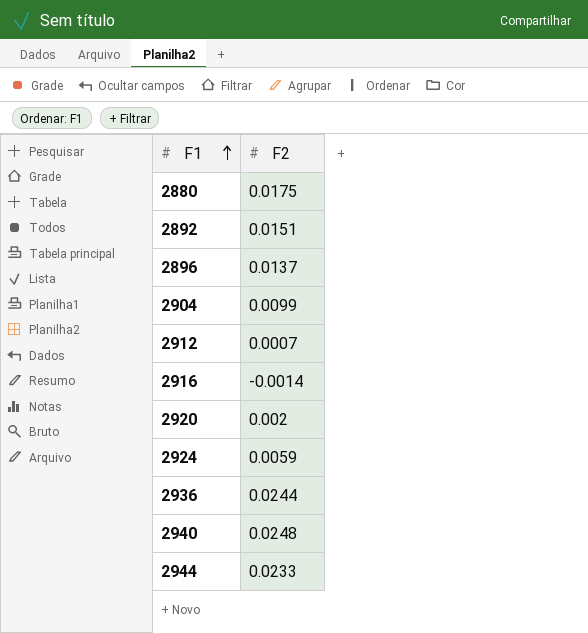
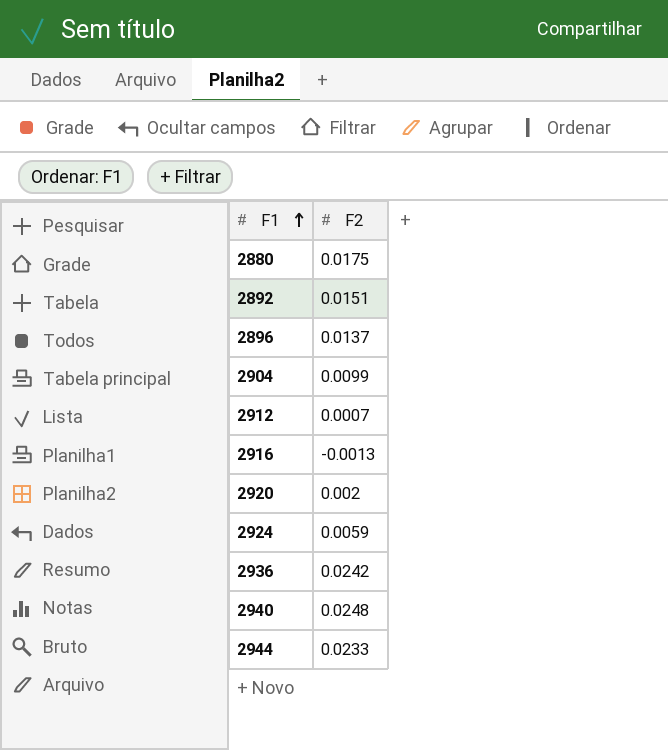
2916 | F2: -0.0014 -> -0.0013
2936 | F2: 0.0244 -> 0.0242

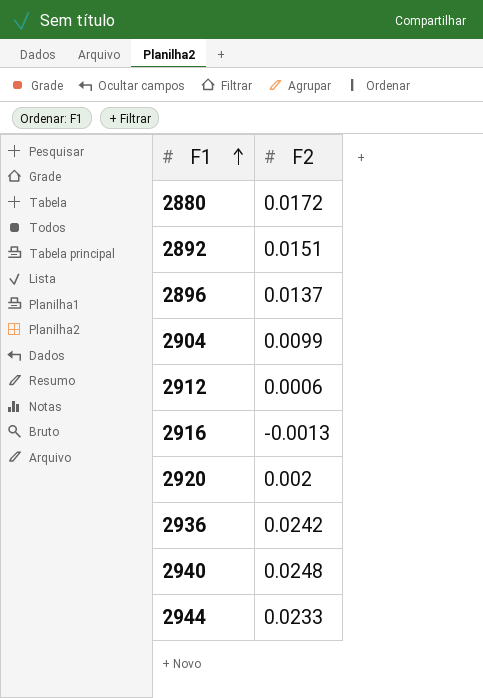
row 2924: 0.0059 -> none
2880 | F2: 0.0175 -> 0.0172
2912 | F2: 0.0007 -> 0.0006

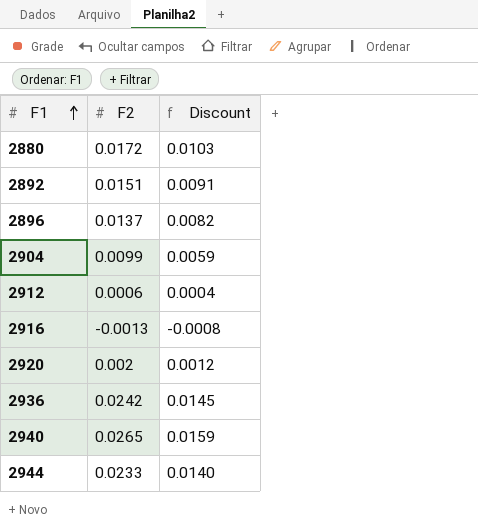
column Discount | formula: none -> [F2] * 0.6
2940 | F2: 0.0248 -> 0.0265

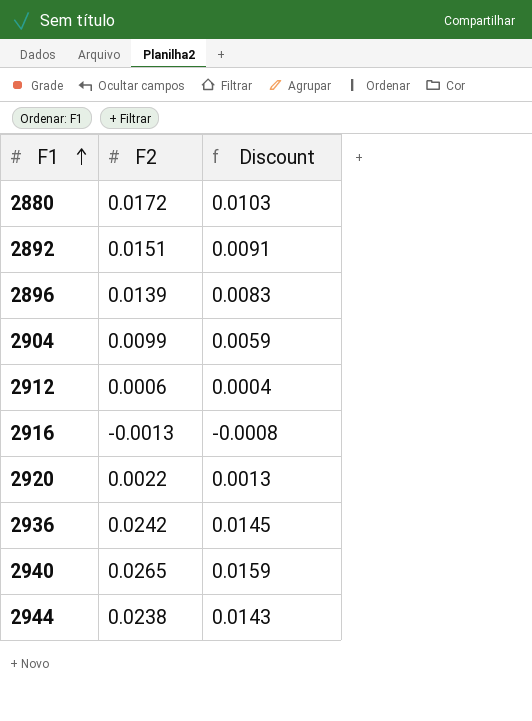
2896 | F2: 0.0137 -> 0.0139
2896 | Discount: 0.0082 -> 0.0083
2920 | F2: 0.002 -> 0.0022
2920 | Discount: 0.0012 -> 0.0013
2944 | F2: 0.0233 -> 0.0238
2944 | Discount: 0.0140 -> 0.0143

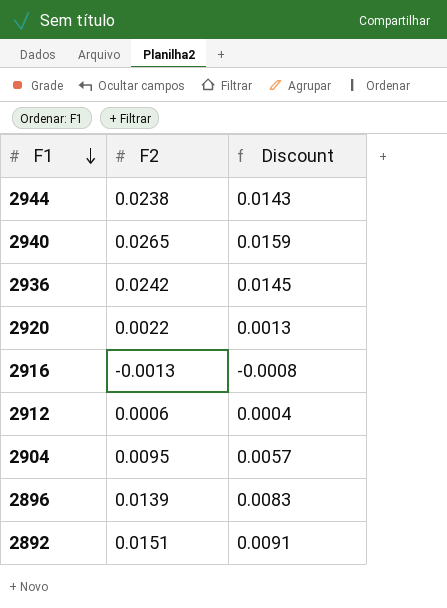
row order: F1 ascending -> F1 descending
row 2880: 0.0172 | 0.0103 -> none
2904 | F2: 0.0099 -> 0.0095
2904 | Discount: 0.0059 -> 0.0057

